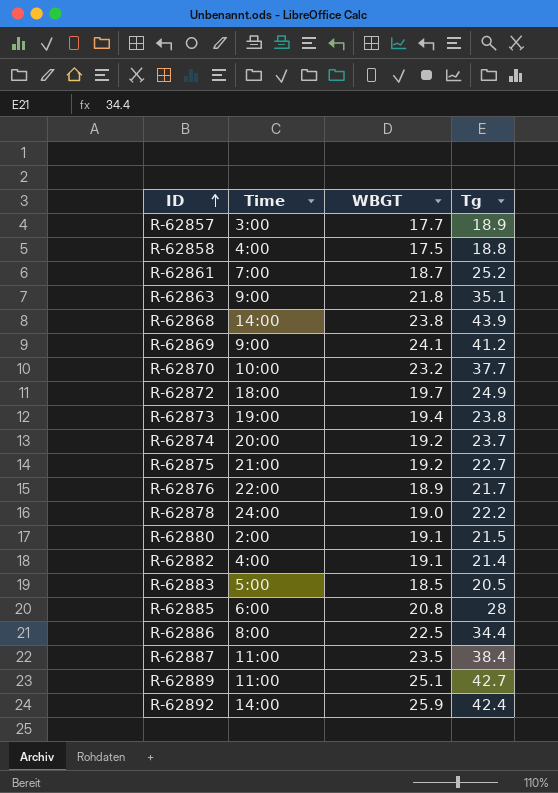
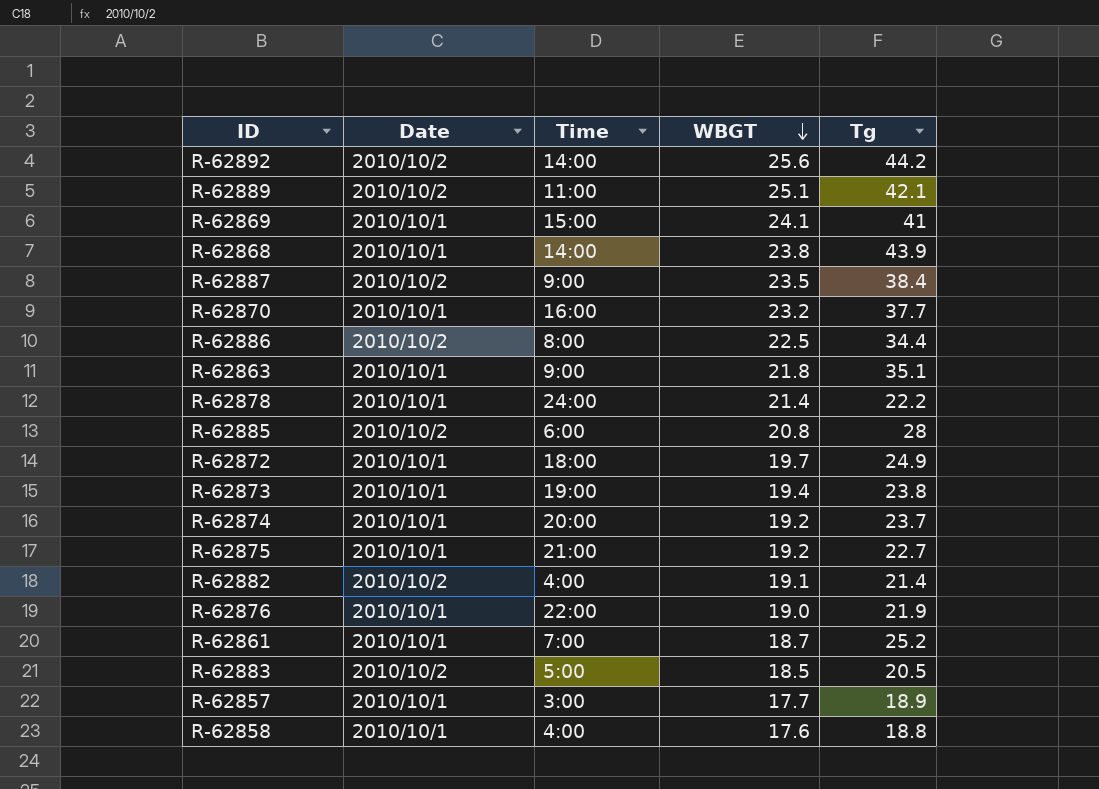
row order: ID ascending -> WBGT descending
column Date | position: none -> 2
row R-62880: 2:00 | 19.1 | 21.5 -> none
R-62892 | WBGT: 25.9 -> 25.6
R-62892 | Tg: 42.4 -> 44.2
R-62889 | Tg: 42.7 -> 42.1
R-62869 | Time: 9:00 -> 15:00
R-62869 | Tg: 41.2 -> 41
R-62887 | Time: 11:00 -> 9:00
R-62870 | Time: 10:00 -> 16:00
R-62878 | WBGT: 19.0 -> 21.4
R-62876 | WBGT: 18.9 -> 19.0
R-62876 | Tg: 21.7 -> 21.9
R-62858 | WBGT: 17.5 -> 17.6

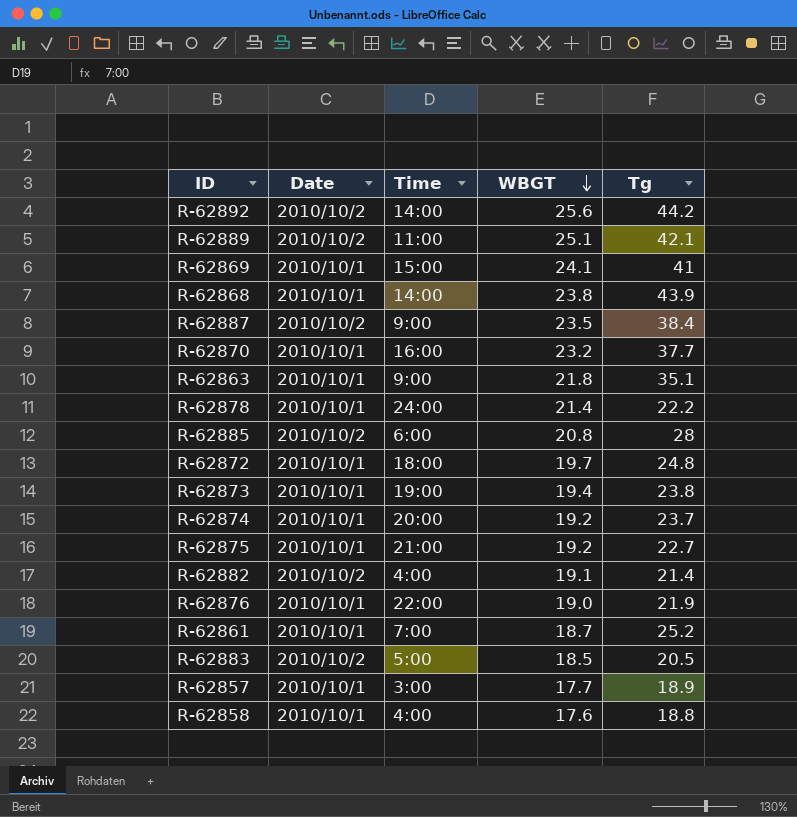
row R-62886: 2010/10/2 | 8:00 | 22.5 | 34.4 -> none
R-62872 | Tg: 24.9 -> 24.8

